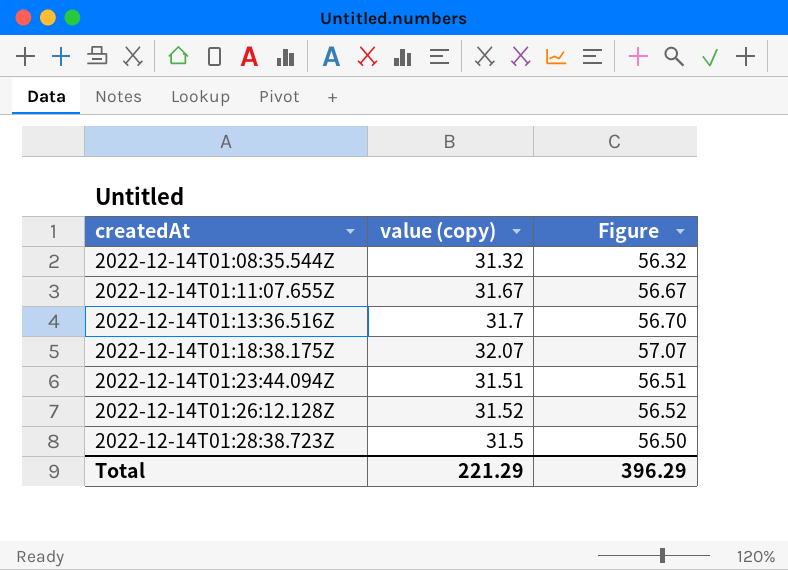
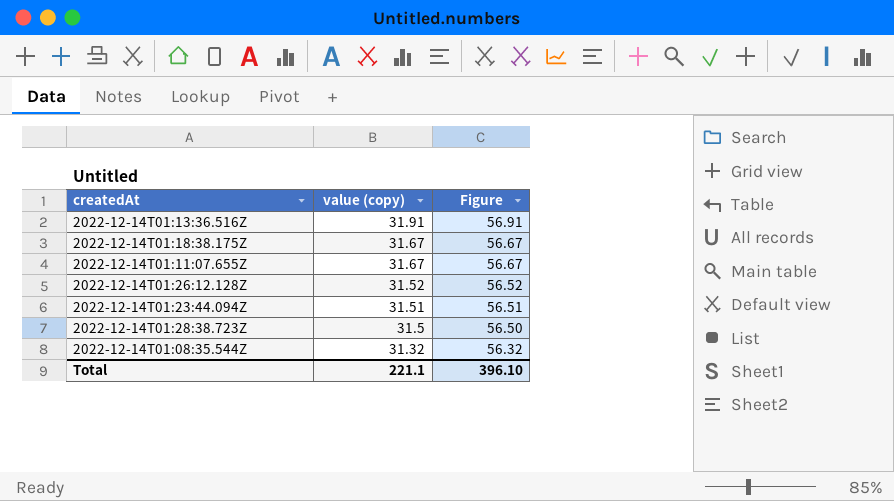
row order: createdAt ascending -> value (copy) descending
2022-12-14T01:13:36.516Z | value (copy): 31.7 -> 31.91
2022-12-14T01:13:36.516Z | Figure: 56.70 -> 56.91
2022-12-14T01:18:38.175Z | value (copy): 32.07 -> 31.67
2022-12-14T01:18:38.175Z | Figure: 57.07 -> 56.67
Total | value (copy): 221.29 -> 221.1
Total | Figure: 396.29 -> 396.10

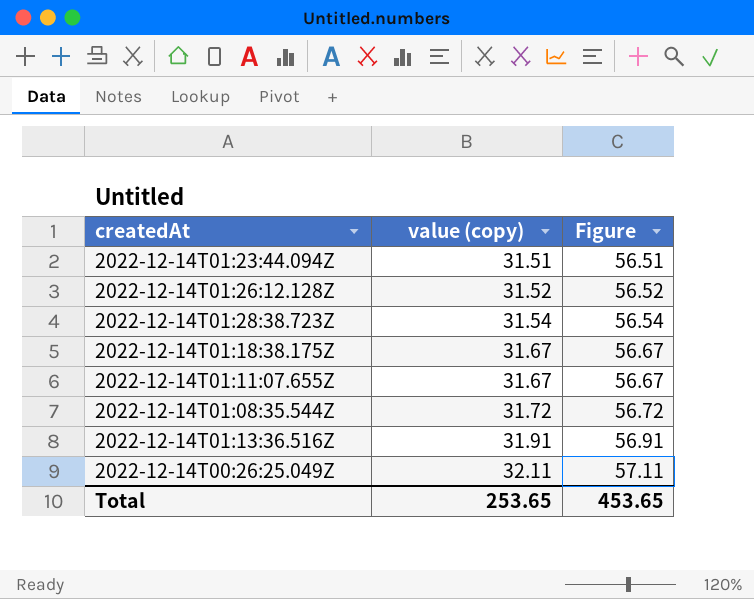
row order: value (copy) descending -> value (copy) ascending
2022-12-14T01:28:38.723Z | value (copy): 31.5 -> 31.54
2022-12-14T01:28:38.723Z | Figure: 56.50 -> 56.54
2022-12-14T01:08:35.544Z | value (copy): 31.32 -> 31.72
2022-12-14T01:08:35.544Z | Figure: 56.32 -> 56.72
row 2022-12-14T00:26:25.049Z: none -> 32.11 | 57.11
Total | value (copy): 221.1 -> 253.65
Total | Figure: 396.10 -> 453.65

